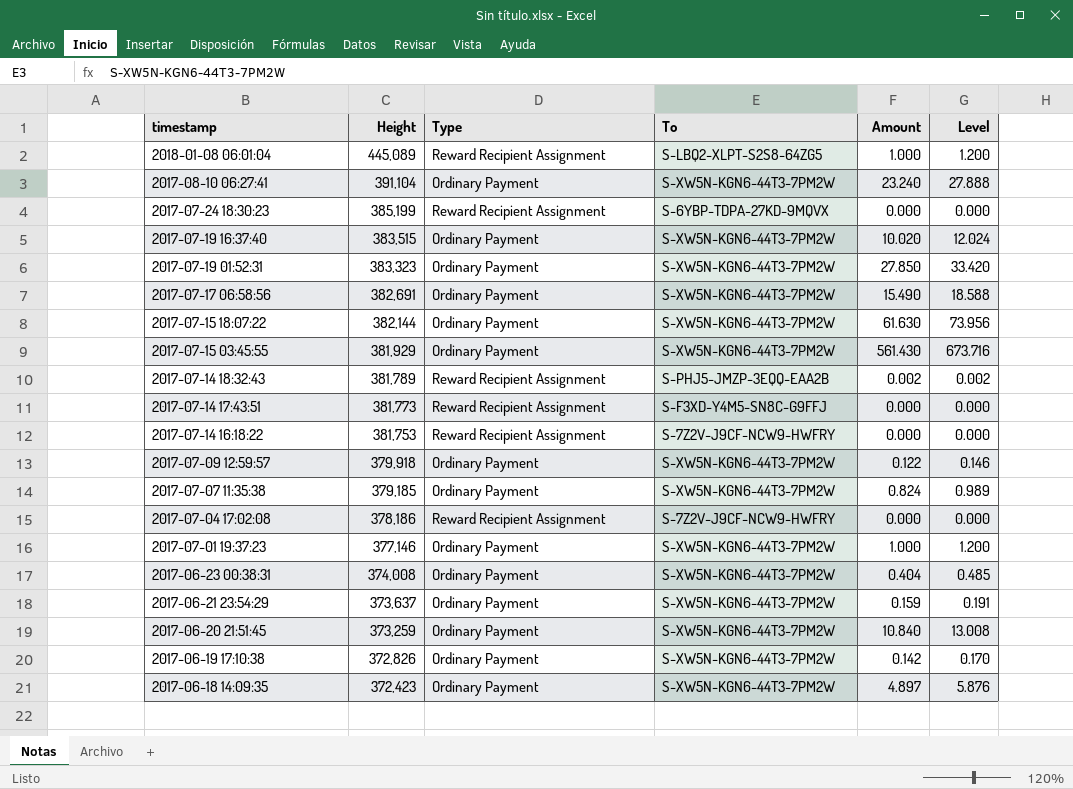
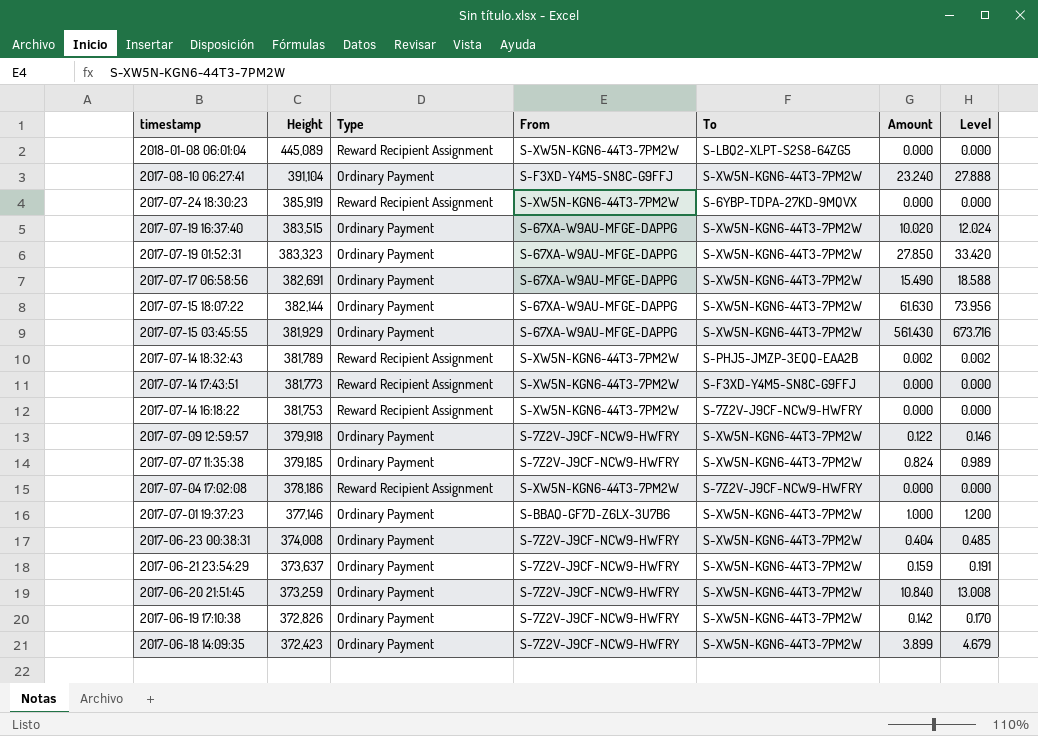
column From | position: none -> 4
2018-01-08 06:01:04 | Amount: 1.000 -> 0.000
2018-01-08 06:01:04 | Level: 1.200 -> 0.000
2017-07-24 18:30:23 | Height: 385,199 -> 385,919
2017-06-18 14:09:35 | Amount: 4.897 -> 3.899
2017-06-18 14:09:35 | Level: 5.876 -> 4.679

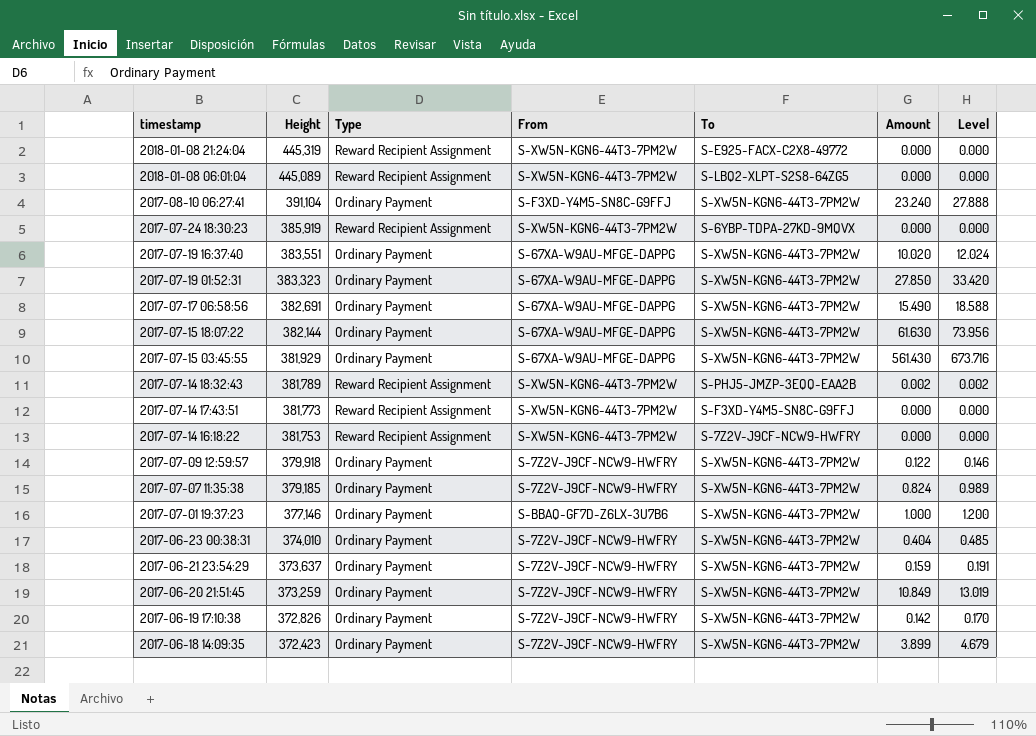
row 2017-07-04 17:02:08: 378,186 | Reward Recipient Assignment | S-XW5N-KGN6-44T3-7PM2W | S-7Z2V-J9CF-NCW9-HWFRY | 0.000 | 0.000 -> none
row 2018-01-08 21:24:04: none -> 445,319 | Reward Recipient Assignment | S-XW5N-KGN6-44T3-7PM2W | S-E925-FACX-C2X8-49772 | 0.000 | 0.000
2017-07-19 16:37:40 | Height: 383,515 -> 383,551
2017-06-23 00:38:31 | Height: 374,008 -> 374,010
2017-06-20 21:51:45 | Amount: 10.840 -> 10.849
2017-06-20 21:51:45 | Level: 13.008 -> 13.019

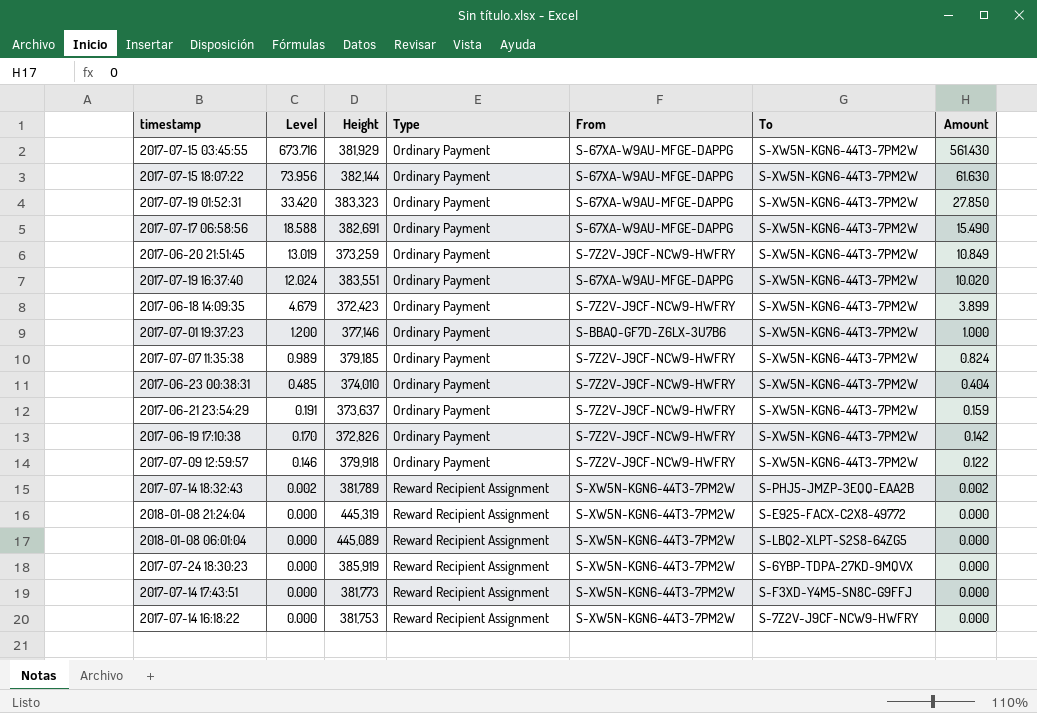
row order: timestamp descending -> Level descending
column Level | position: 7 -> 2
row 2017-08-10 06:27:41: 391,104 | Ordinary Payment | S-F3XD-Y4M5-SN8C-G9FFJ | S-XW5N-KGN6-44T3-7PM2W | 23.240 | 27.888 -> none

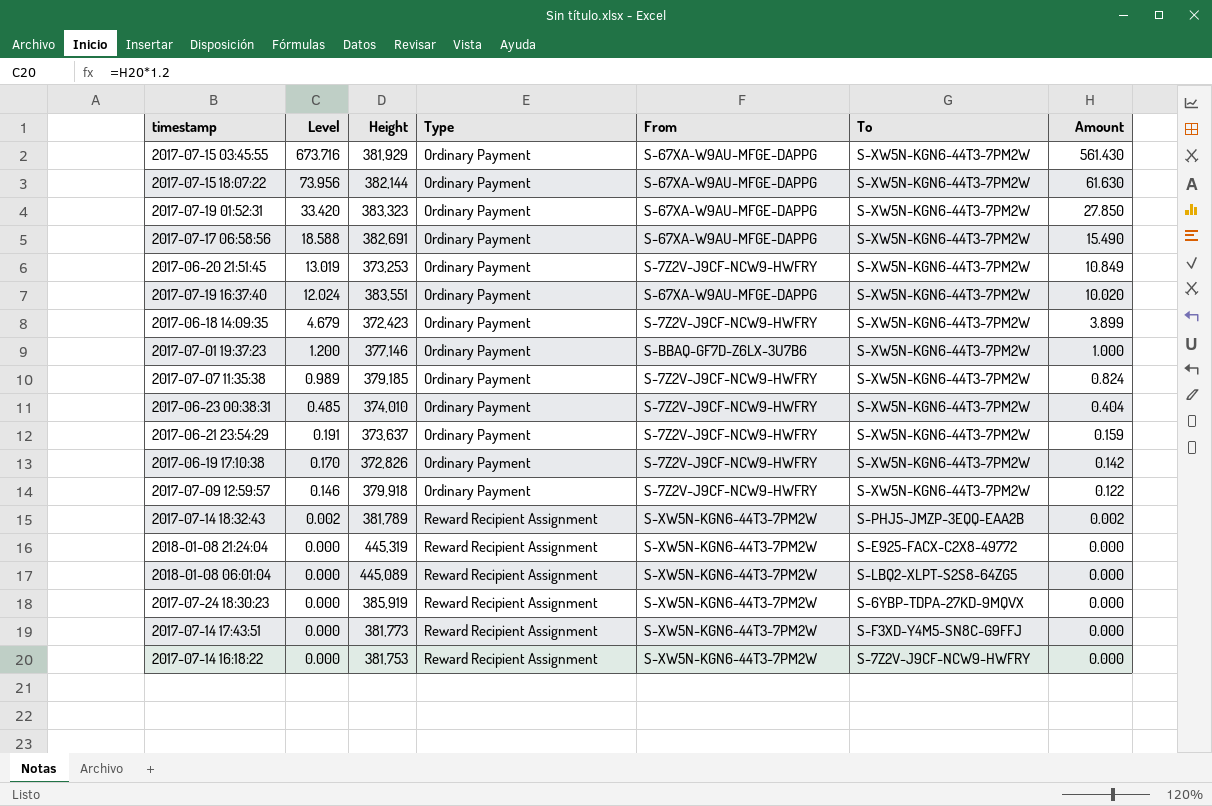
2017-06-20 21:51:45 | Height: 373,259 -> 373,253

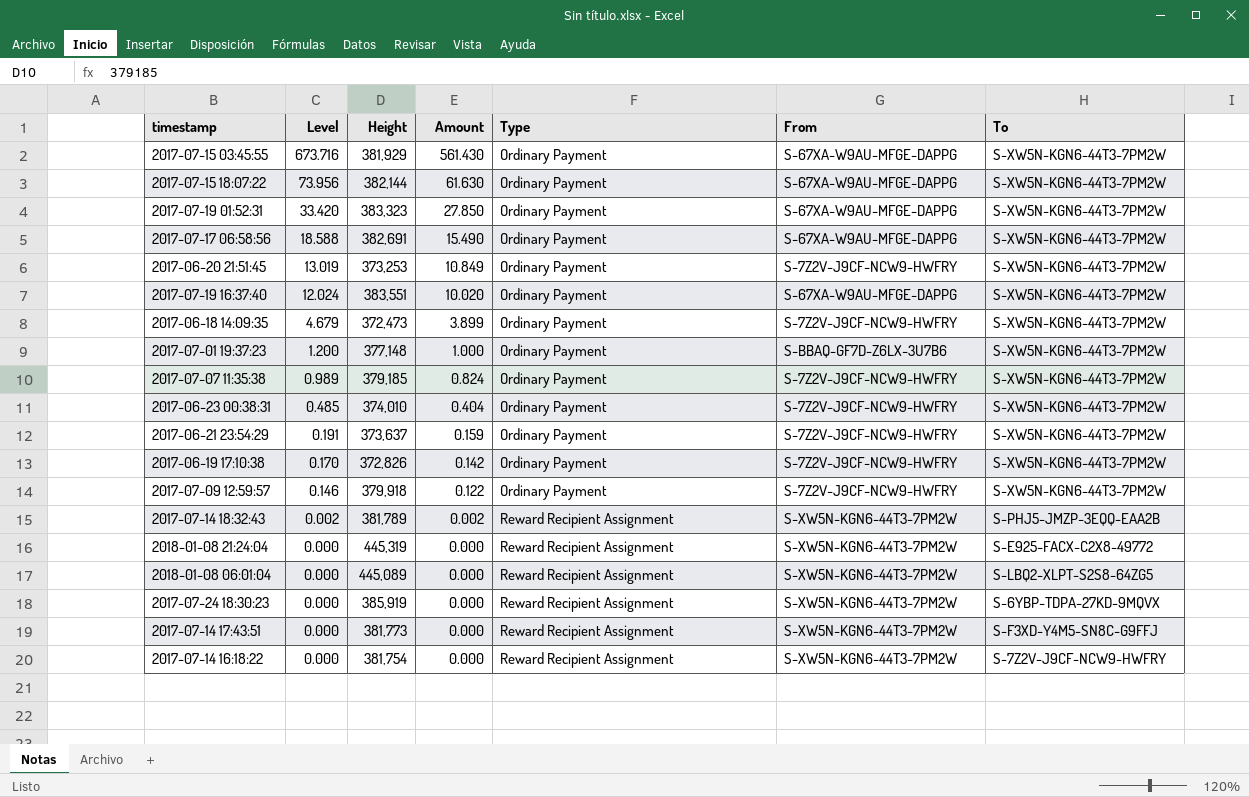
column Amount | position: 7 -> 4
2017-06-18 14:09:35 | Height: 372,423 -> 372,473
2017-07-01 19:37:23 | Height: 377,146 -> 377,148
2017-07-14 16:18:22 | Height: 381,753 -> 381,754

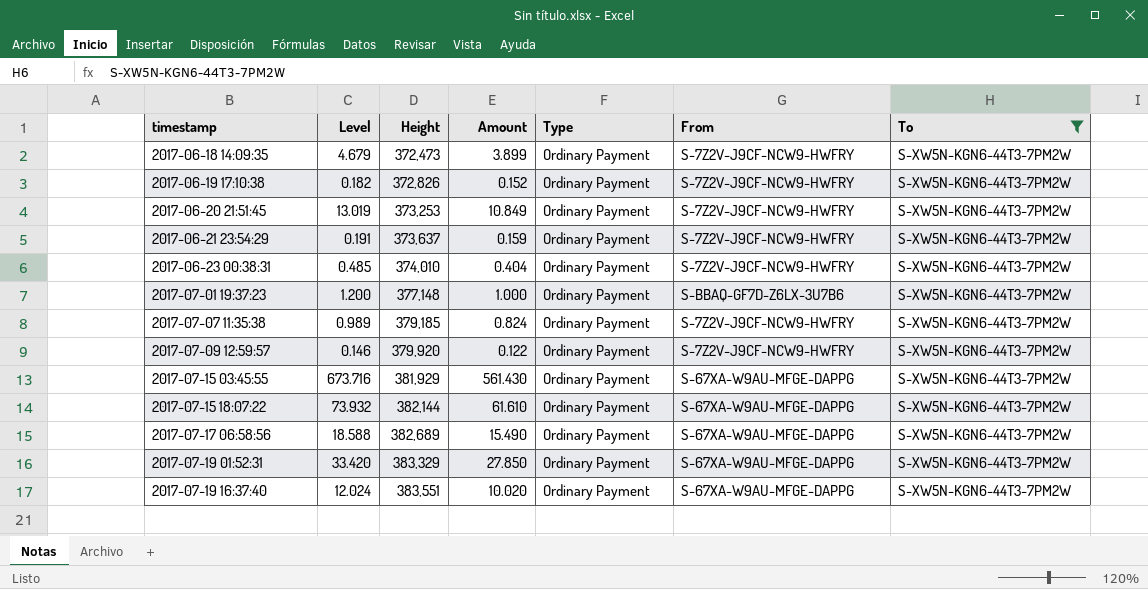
filter: none -> To = S-XW5N-KGN6-44T3-7PM2W
row order: Level descending -> timestamp ascending
2017-06-19 17:10:38 | Level: 0.170 -> 0.182
2017-06-19 17:10:38 | Amount: 0.142 -> 0.152
2017-07-09 12:59:57 | Height: 379,918 -> 379,920
2017-07-15 18:07:22 | Level: 73.956 -> 73.932
2017-07-15 18:07:22 | Amount: 61.630 -> 61.610
2017-07-17 06:58:56 | Height: 382,691 -> 382,689
2017-07-19 01:52:31 | Height: 383,323 -> 383,329

